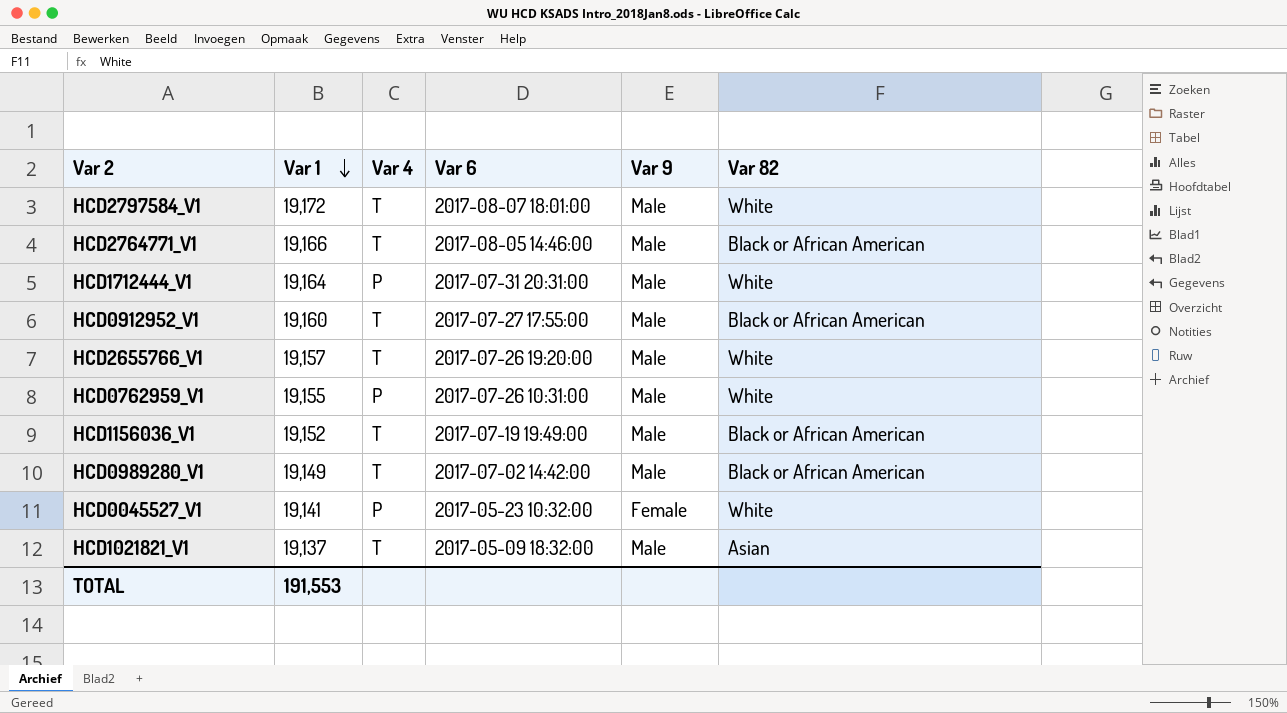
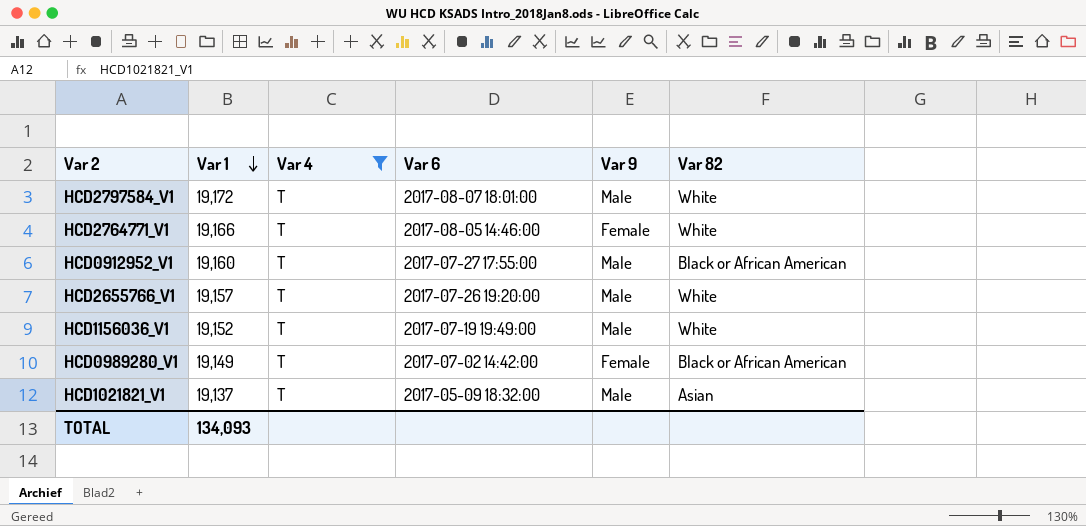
filter: none -> Var 4 = T
HCD2764771_V1 | Var 9: Male -> Female
HCD2764771_V1 | Var 82: Black or African American -> White
HCD1156036_V1 | Var 82: Black or African American -> White
HCD0989280_V1 | Var 9: Male -> Female
TOTAL | Var 1: 191,553 -> 134,093

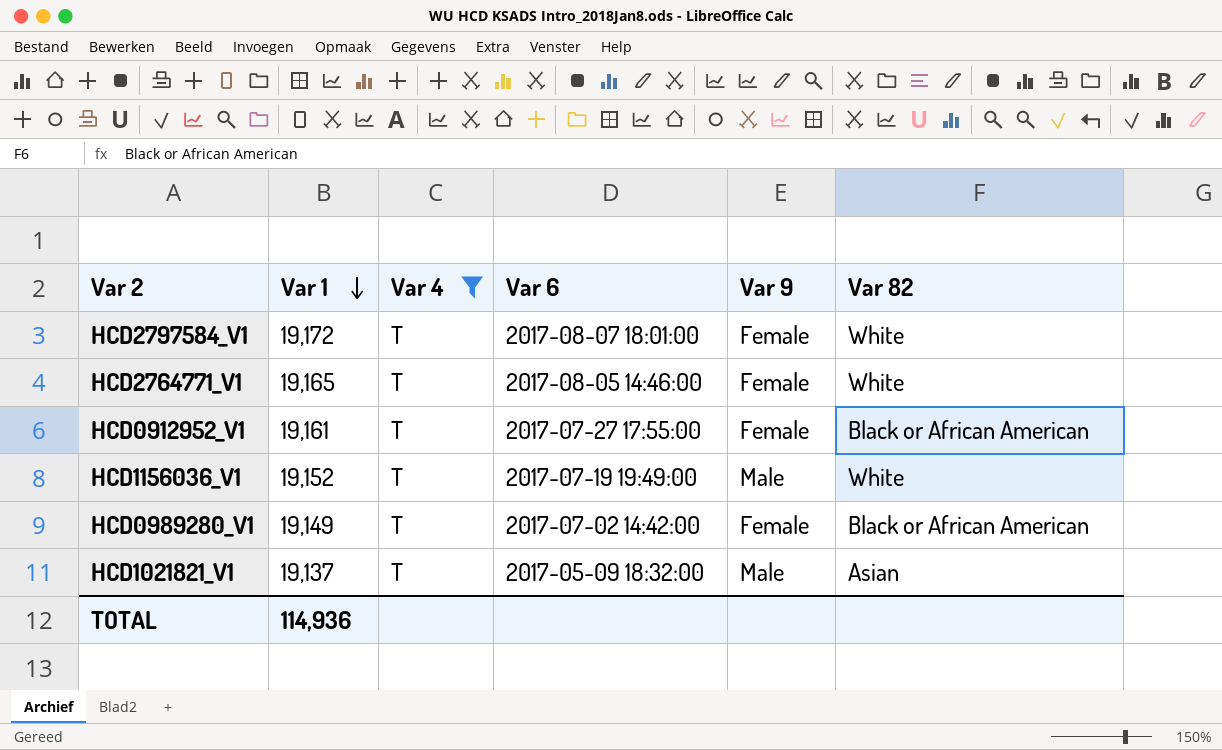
row HCD2655766_V1: 19,157 | T | 2017-07-26 19:20:00 | Male | White -> none
HCD2797584_V1 | Var 9: Male -> Female
HCD2764771_V1 | Var 1: 19,166 -> 19,165
HCD0912952_V1 | Var 1: 19,160 -> 19,161
HCD0912952_V1 | Var 9: Male -> Female
TOTAL | Var 1: 134,093 -> 114,936

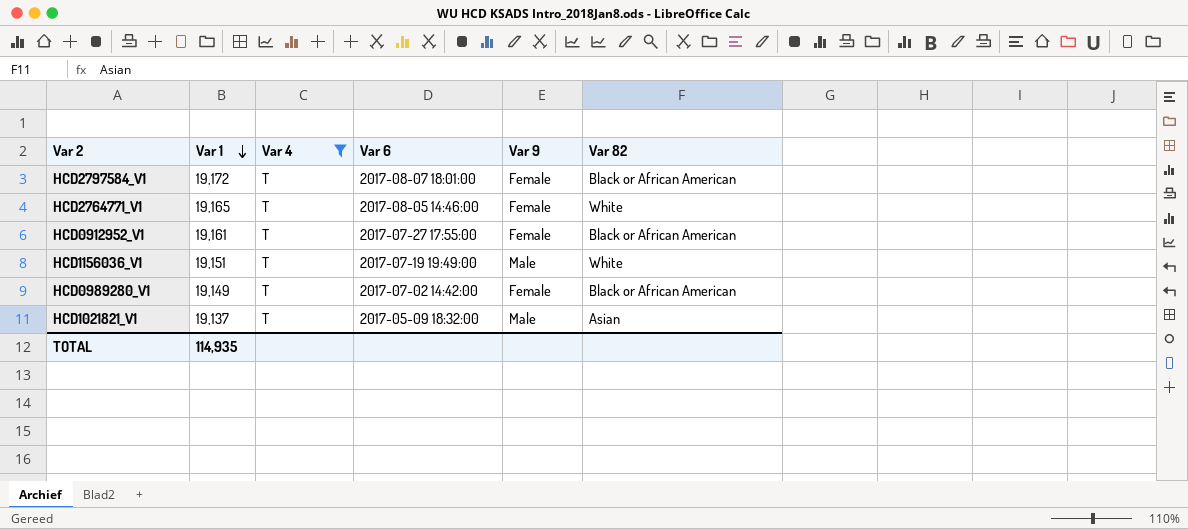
HCD2797584_V1 | Var 82: White -> Black or African American
HCD1156036_V1 | Var 1: 19,152 -> 19,151
TOTAL | Var 1: 114,936 -> 114,935

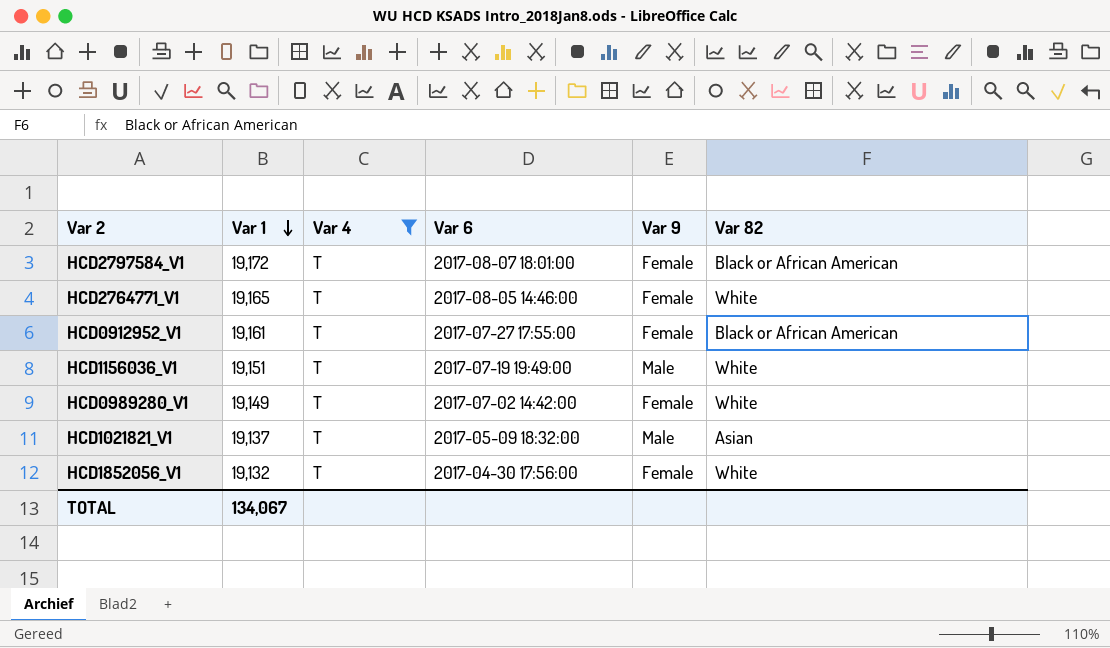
HCD0989280_V1 | Var 82: Black or African American -> White
row HCD1852056_V1: none -> 19,132 | T | 2017-04-30 17:56:00 | Female | White
TOTAL | Var 1: 114,935 -> 134,067

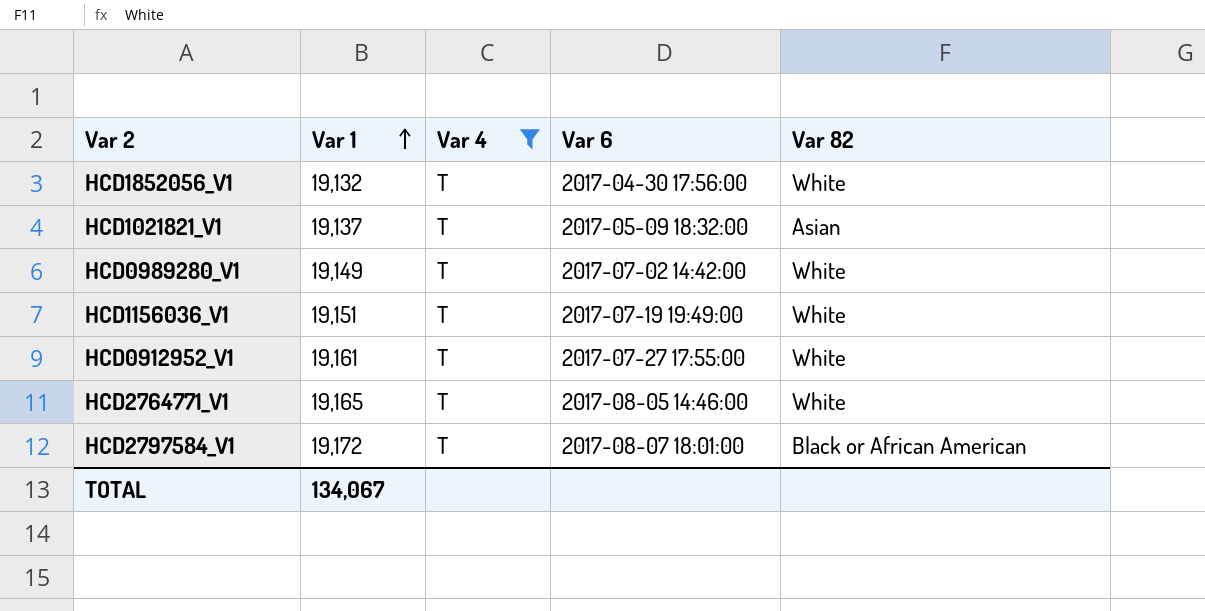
row order: Var 1 descending -> Var 1 ascending
column Var 9 | position: 5 -> none
HCD0912952_V1 | Var 82: Black or African American -> White

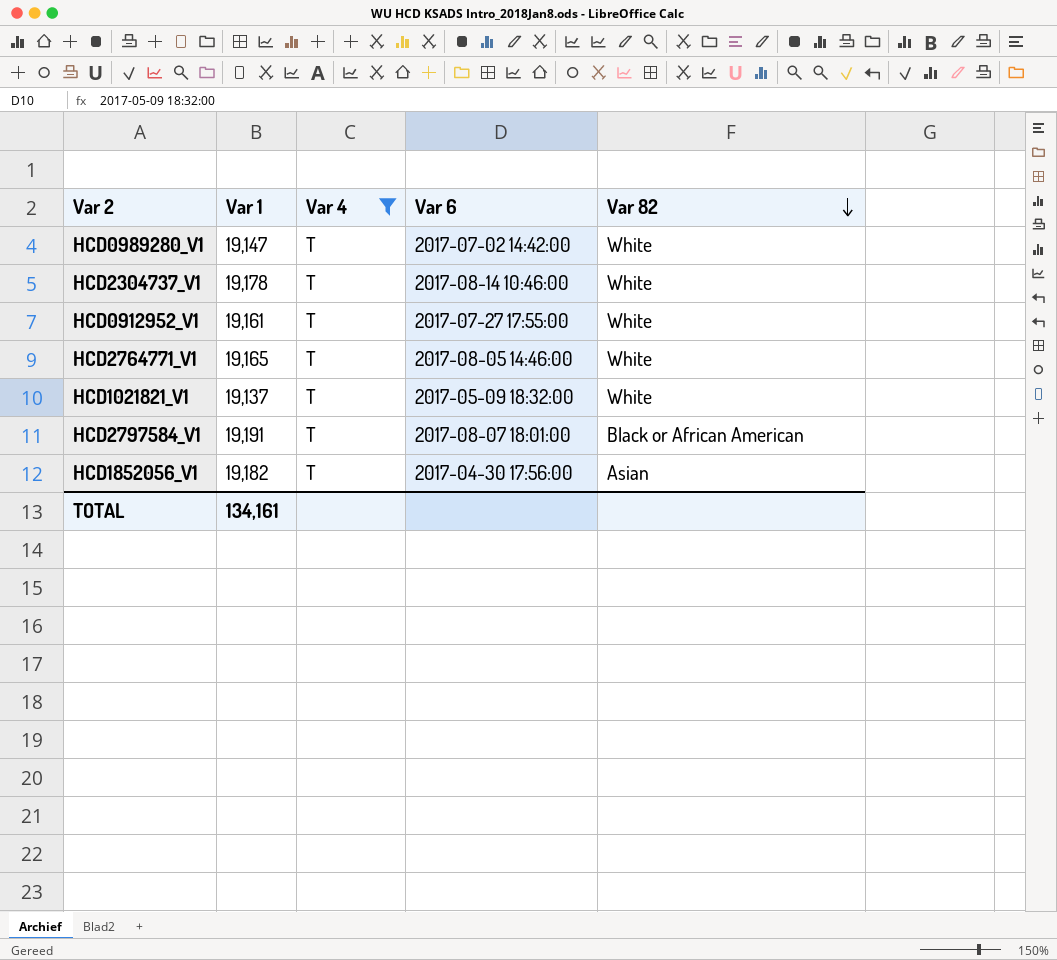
row order: Var 1 ascending -> Var 82 descending
row HCD1156036_V1: 19,151 | T | 2017-07-19 19:49:00 | White -> none
HCD0989280_V1 | Var 1: 19,149 -> 19,147
row HCD2304737_V1: none -> 19,178 | T | 2017-08-14 10:46:00 | White
HCD1021821_V1 | Var 82: Asian -> White
HCD2797584_V1 | Var 1: 19,172 -> 19,191
HCD1852056_V1 | Var 1: 19,132 -> 19,182
HCD1852056_V1 | Var 82: White -> Asian
TOTAL | Var 1: 134,067 -> 134,161

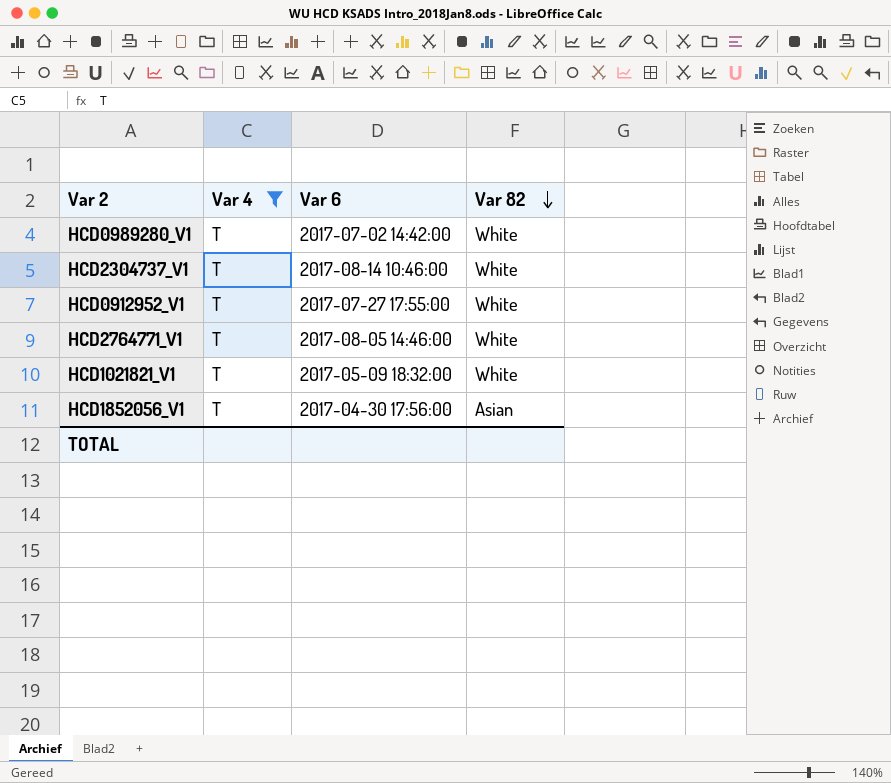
column Var 1 | position: 2 -> none
row HCD2797584_V1: 19,191 | T | 2017-08-07 18:01:00 | Black or African American -> none

